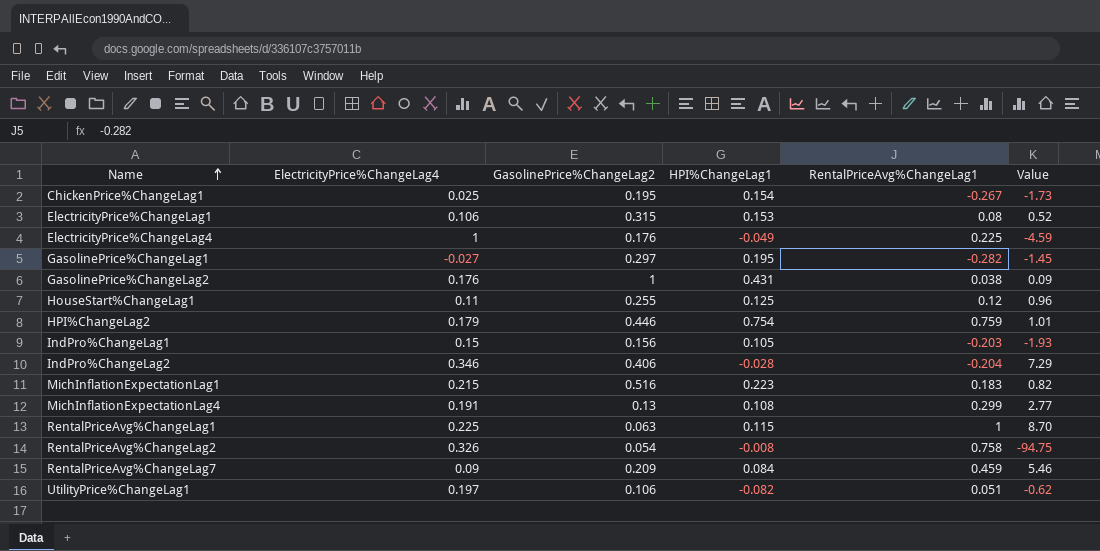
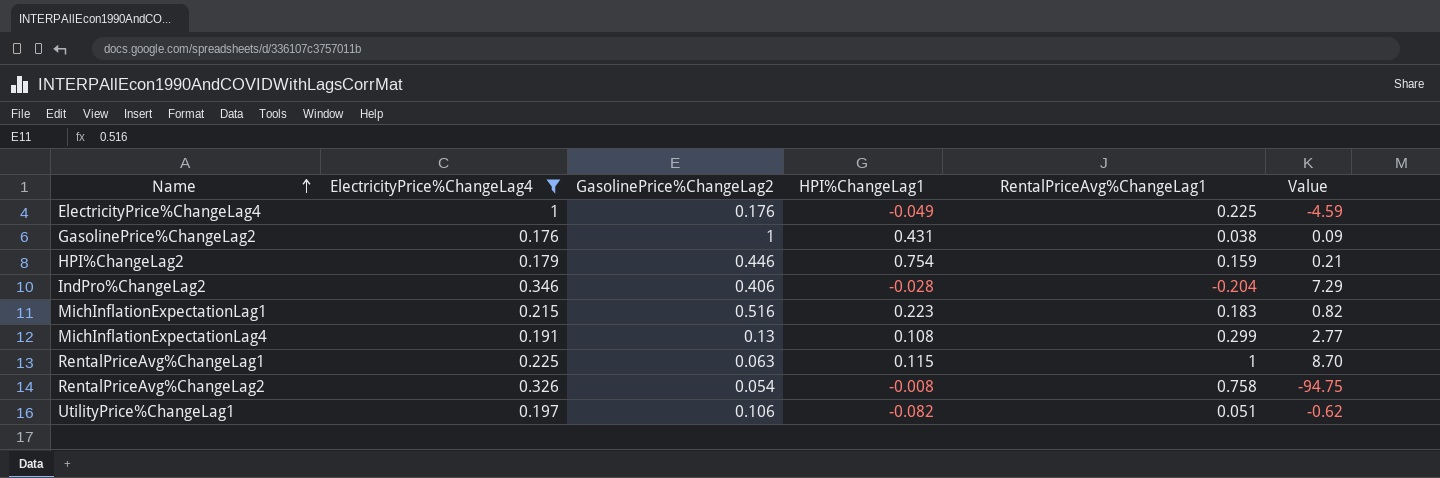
filter: none -> ElectricityPrice%ChangeLag4 >= 0.176
HPI%ChangeLag2 | RentalPriceAvg%ChangeLag1: 0.759 -> 0.159
HPI%ChangeLag2 | Value: 1.01 -> 0.21

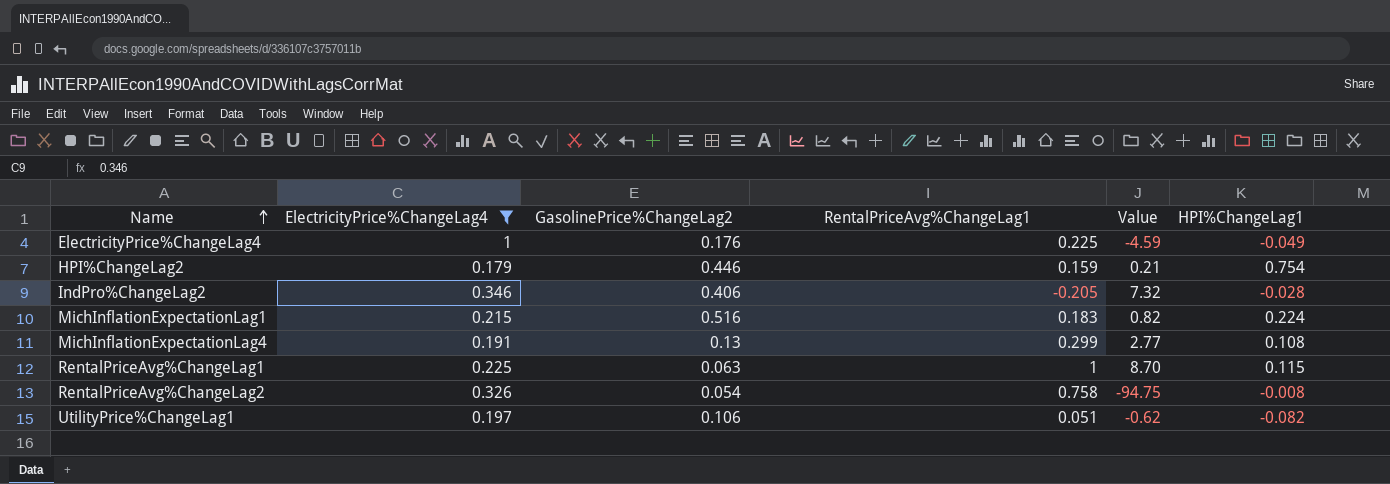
column HPI%ChangeLag1 | position: 4 -> 6
row GasolinePrice%ChangeLag2: 0.176 | 1 | 0.431 | 0.038 | 0.09 -> none
IndPro%ChangeLag2 | RentalPriceAvg%ChangeLag1: -0.204 -> -0.205
IndPro%ChangeLag2 | Value: 7.29 -> 7.32
MichInflationExpectationLag1 | HPI%ChangeLag1: 0.223 -> 0.224

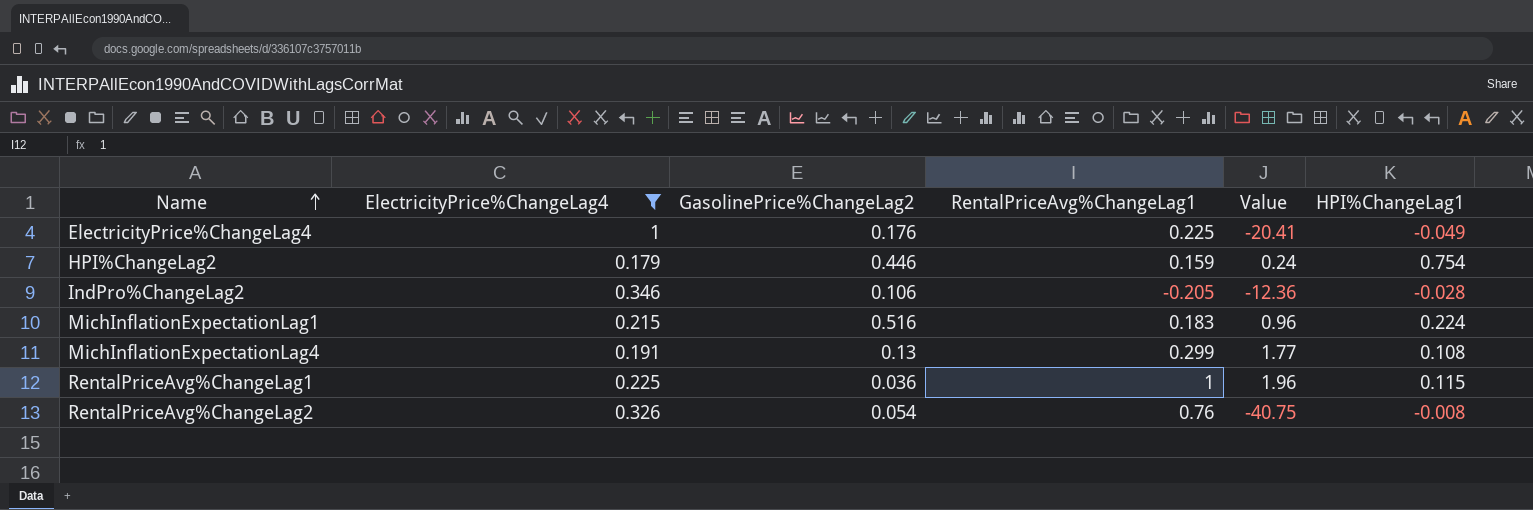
column Value | formula: [RentalPriceAvg%ChangeLag1] / [HPI%ChangeLag1] -> [ElectricityPrice%ChangeLag4] / [HPI%ChangeLag1]
row UtilityPrice%ChangeLag1: 0.197 | 0.106 | 0.051 | -0.62 | -0.082 -> none
IndPro%ChangeLag2 | GasolinePrice%ChangeLag2: 0.406 -> 0.106
RentalPriceAvg%ChangeLag1 | GasolinePrice%ChangeLag2: 0.063 -> 0.036
RentalPriceAvg%ChangeLag2 | RentalPriceAvg%ChangeLag1: 0.758 -> 0.76

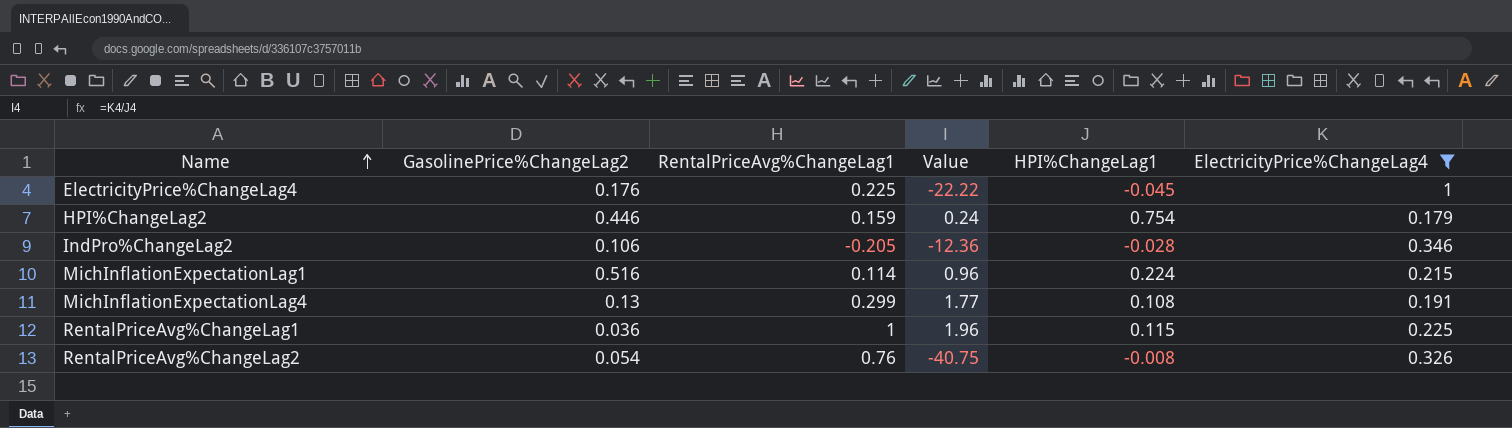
column ElectricityPrice%ChangeLag4 | position: 2 -> 6
ElectricityPrice%ChangeLag4 | Value: -20.41 -> -22.22
ElectricityPrice%ChangeLag4 | HPI%ChangeLag1: -0.049 -> -0.045
MichInflationExpectationLag1 | RentalPriceAvg%ChangeLag1: 0.183 -> 0.114

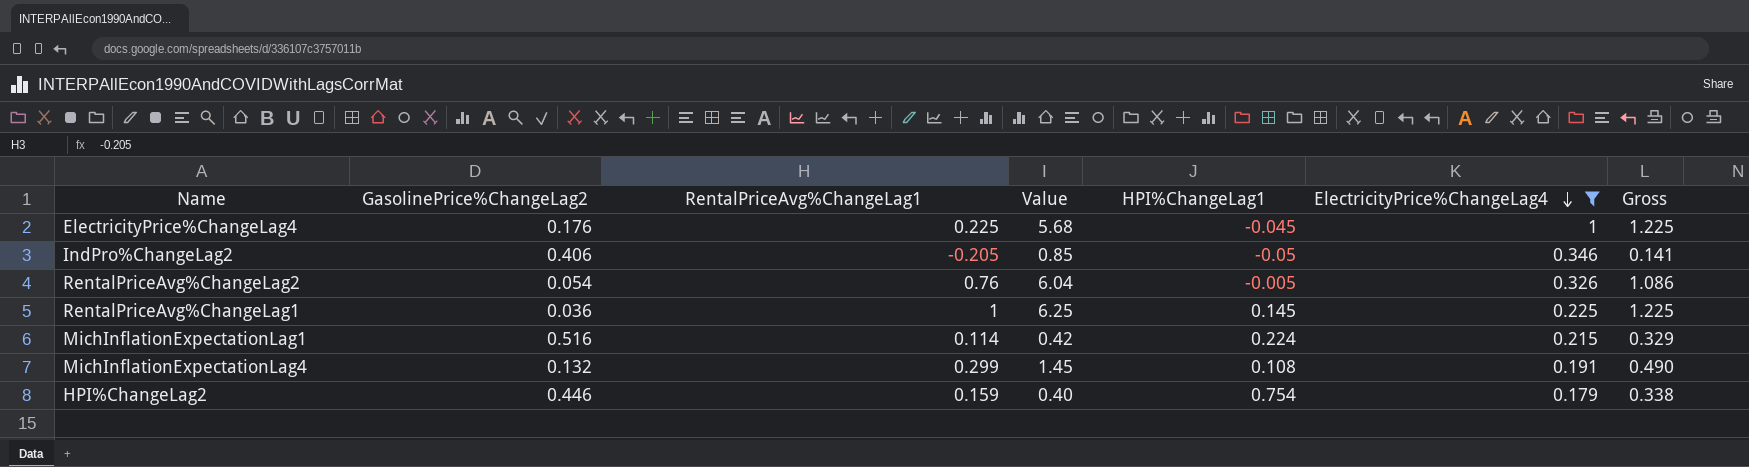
row order: Name ascending -> ElectricityPrice%ChangeLag4 descending
column Value | formula: [ElectricityPrice%ChangeLag4] / [HPI%ChangeLag1] -> [ElectricityPrice%ChangeLag4] / [GasolinePrice%ChangeLag2]
column Gross | formula: none -> [RentalPriceAvg%ChangeLag1] + [ElectricityPrice%ChangeLag4]
IndPro%ChangeLag2 | GasolinePrice%ChangeLag2: 0.106 -> 0.406
IndPro%ChangeLag2 | HPI%ChangeLag1: -0.028 -> -0.05
RentalPriceAvg%ChangeLag2 | HPI%ChangeLag1: -0.008 -> -0.005
RentalPriceAvg%ChangeLag1 | HPI%ChangeLag1: 0.115 -> 0.145
MichInflationExpectationLag4 | GasolinePrice%ChangeLag2: 0.13 -> 0.132

